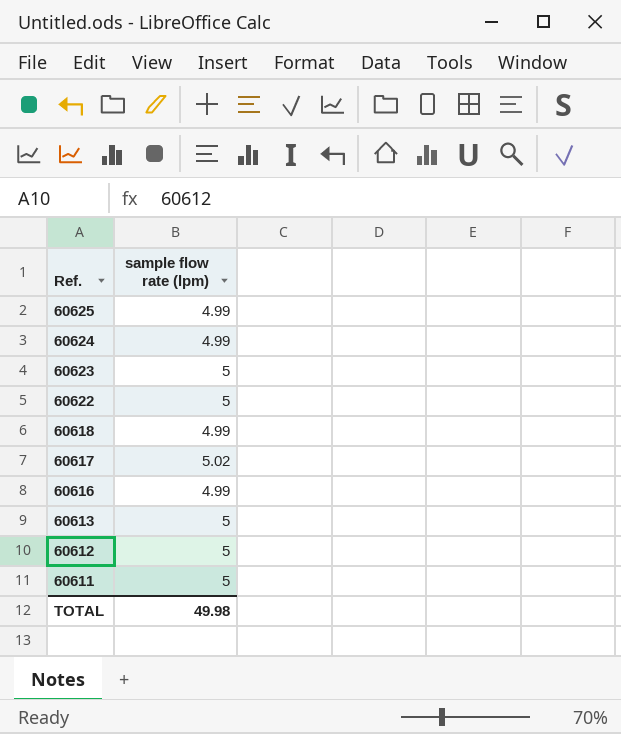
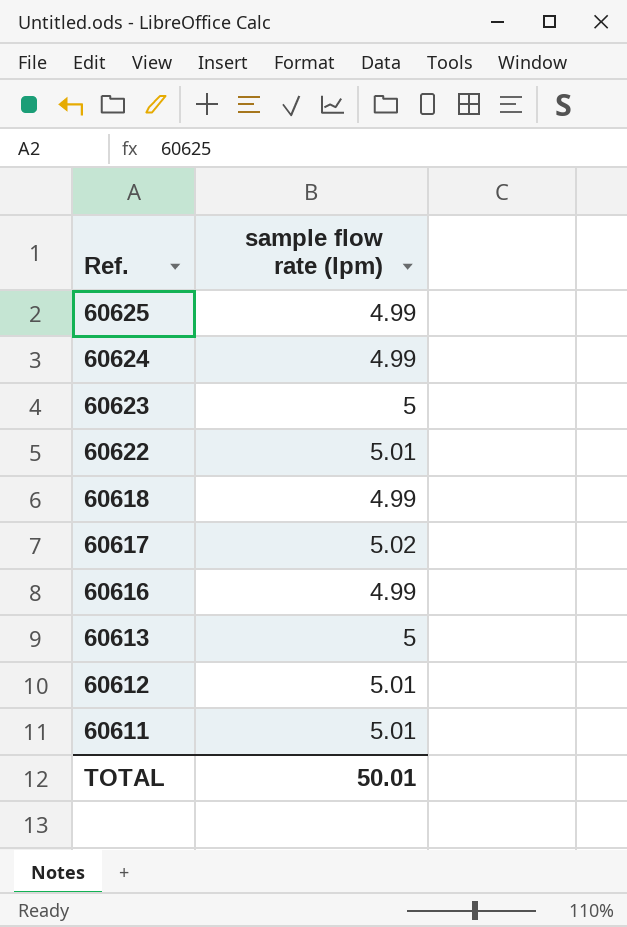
60622 | sample flow rate (lpm): 5 -> 5.01
60612 | sample flow rate (lpm): 5 -> 5.01
60611 | sample flow rate (lpm): 5 -> 5.01
TOTAL | sample flow rate (lpm): 49.98 -> 50.01

